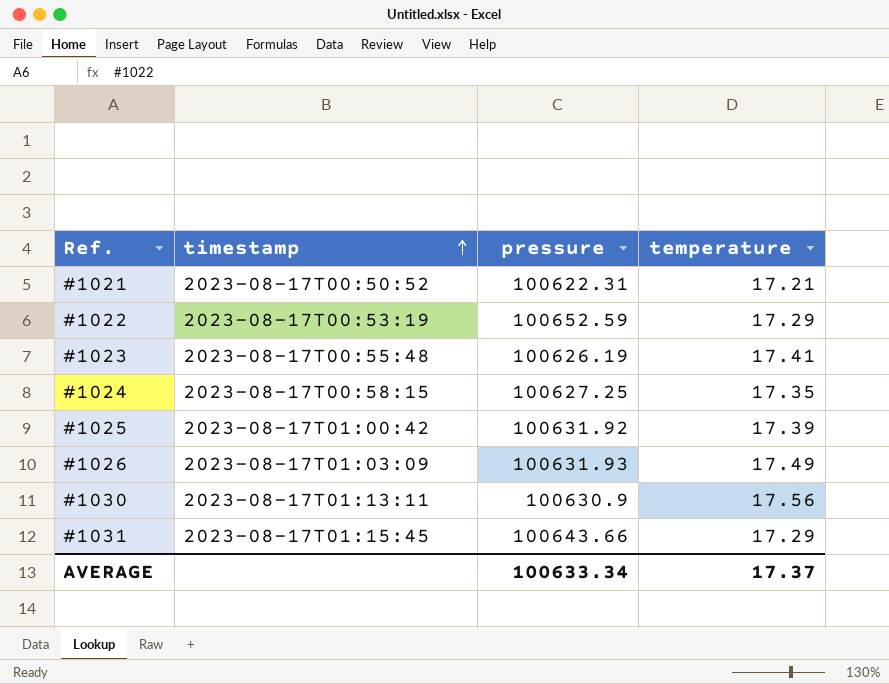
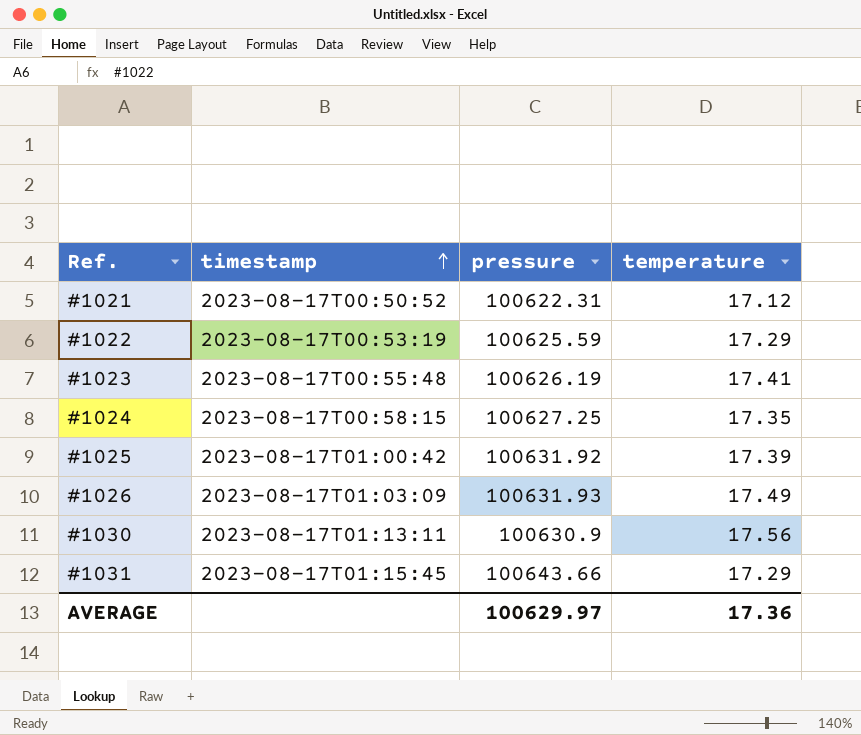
#1021 | temperature: 17.21 -> 17.12
#1022 | pressure: 100652.59 -> 100625.59
AVERAGE | pressure: 100633.34 -> 100629.97
AVERAGE | temperature: 17.37 -> 17.36

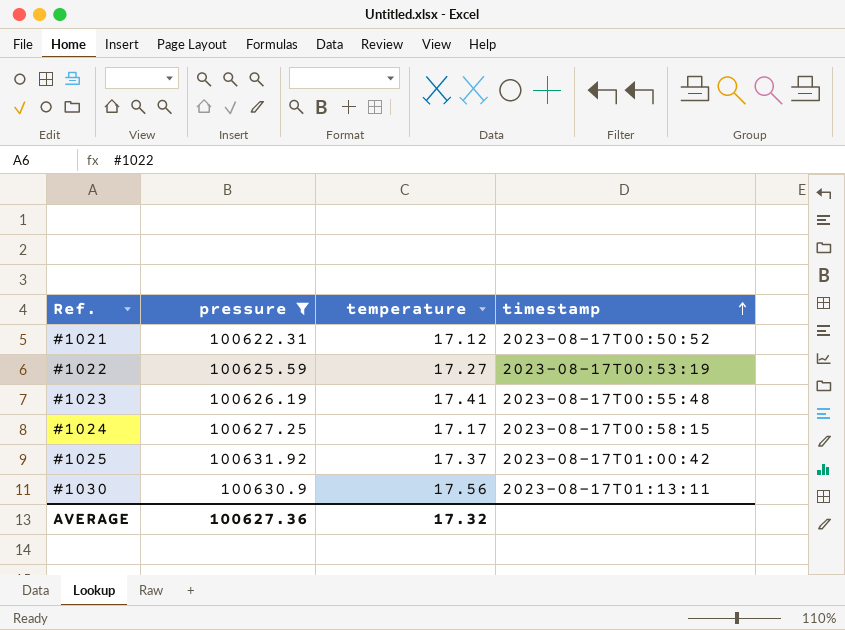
filter: none -> pressure <= 100631.92
column timestamp | position: 2 -> 4
#1022 | temperature: 17.29 -> 17.27
#1024 | temperature: 17.35 -> 17.17
#1025 | temperature: 17.39 -> 17.37
AVERAGE | pressure: 100629.97 -> 100627.36
AVERAGE | temperature: 17.36 -> 17.32

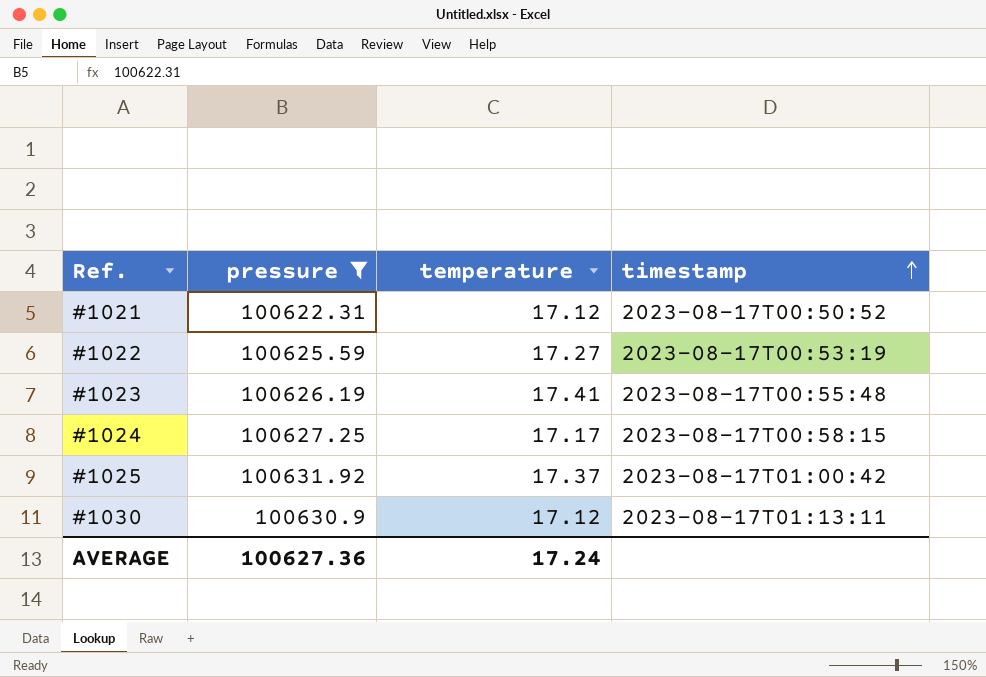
#1030 | temperature: 17.56 -> 17.12
AVERAGE | temperature: 17.32 -> 17.24

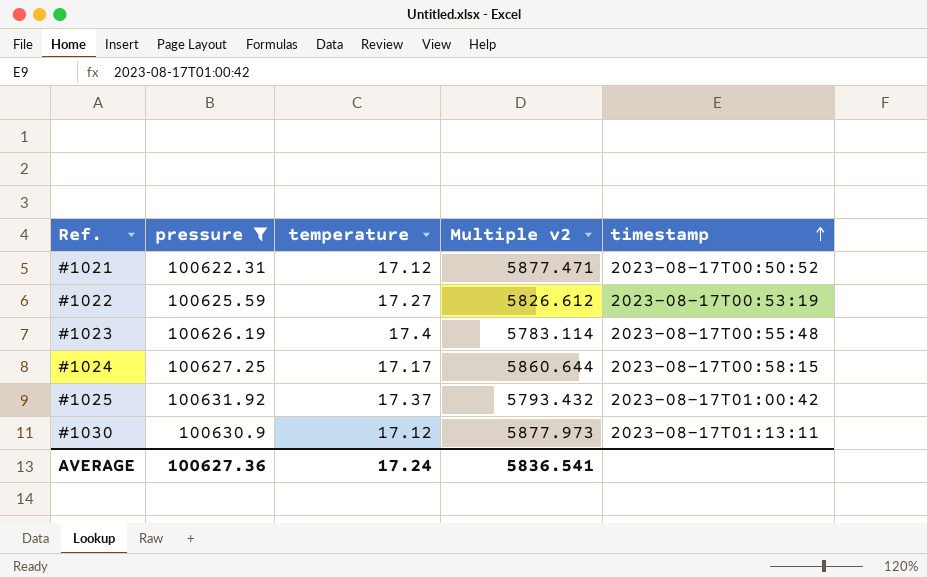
column Multiple v2 | formula: none -> [pressure] / [temperature]
#1023 | temperature: 17.41 -> 17.4

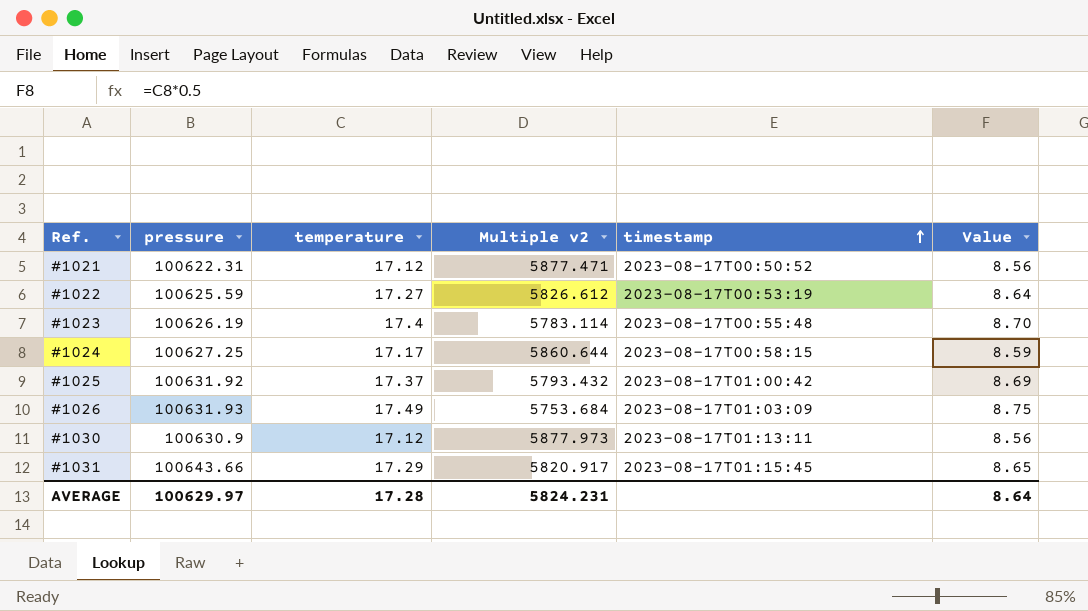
filter: pressure <= 100631.92 -> none
column Value | formula: none -> [temperature] * 0.5
AVERAGE | pressure: 100627.36 -> 100629.97
AVERAGE | temperature: 17.24 -> 17.28
AVERAGE | Multiple v2: 5836.541 -> 5824.231

